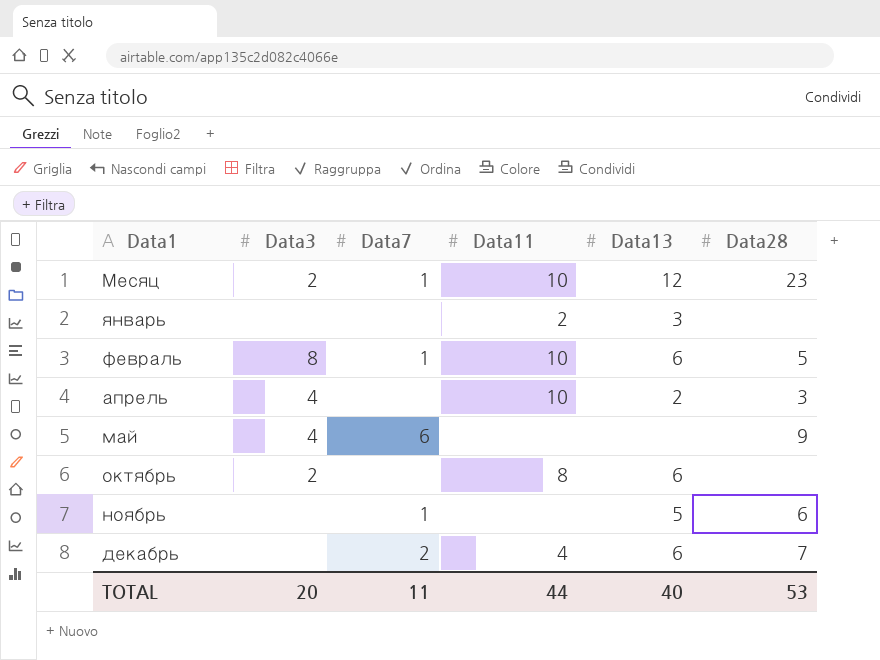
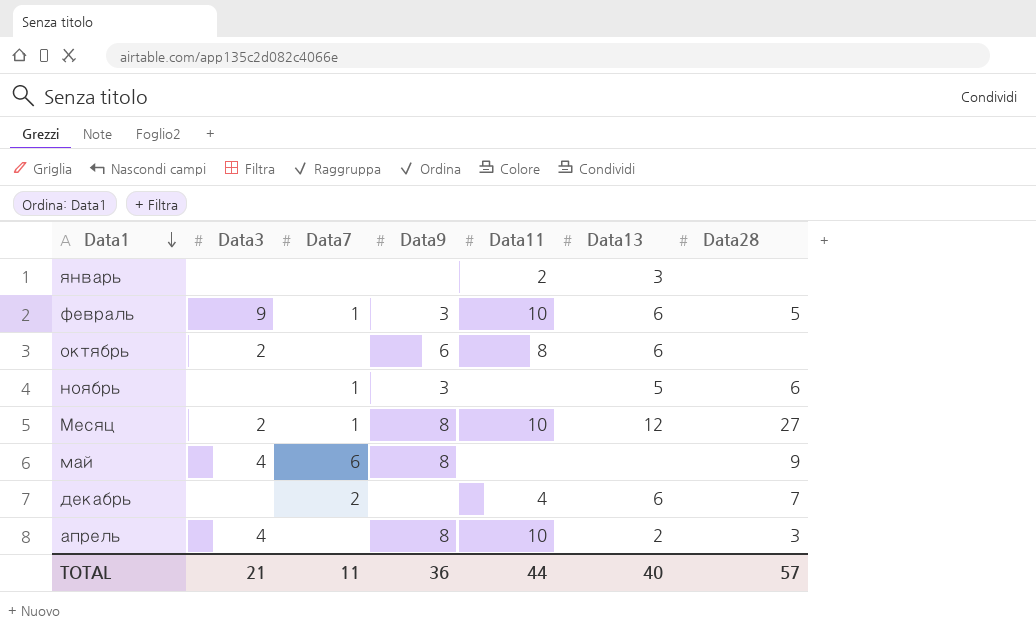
row order: none -> Data1 descending
column Data9 | position: none -> 4
февраль | Data3: 8 -> 9
Месяц | Data28: 23 -> 27
TOTAL | Data3: 20 -> 21
TOTAL | Data28: 53 -> 57

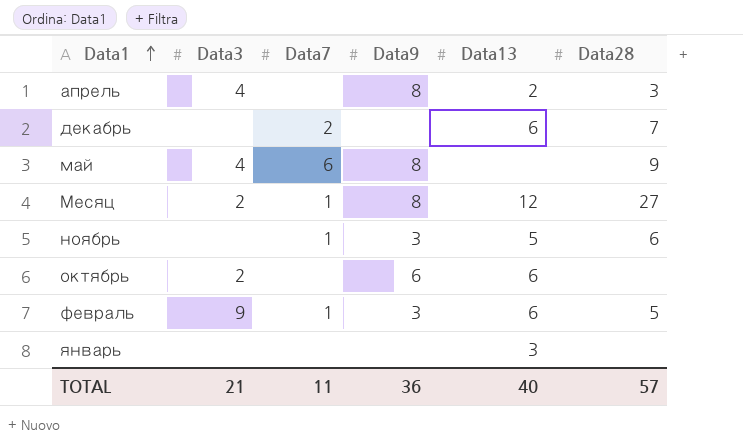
row order: Data1 descending -> Data1 ascending
column Data11 | position: 5 -> none

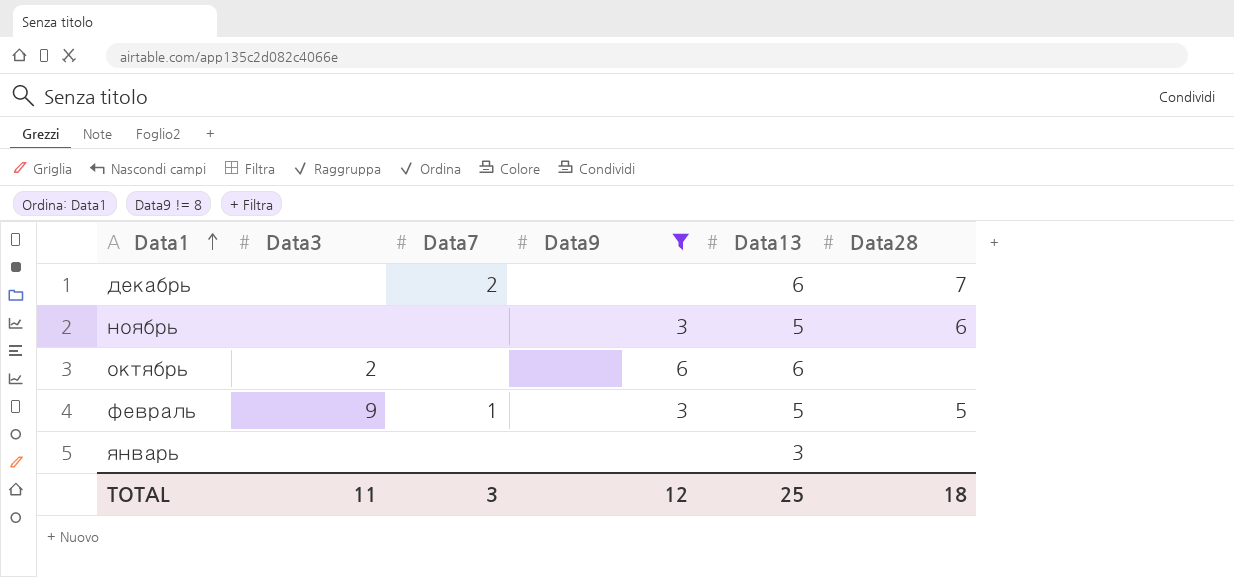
filter: none -> Data9 != 8
ноябрь | Data7: 1 -> none
февраль | Data13: 6 -> 5
TOTAL | Data3: 21 -> 11
TOTAL | Data7: 11 -> 3
TOTAL | Data9: 36 -> 12
TOTAL | Data13: 40 -> 25
TOTAL | Data28: 57 -> 18

